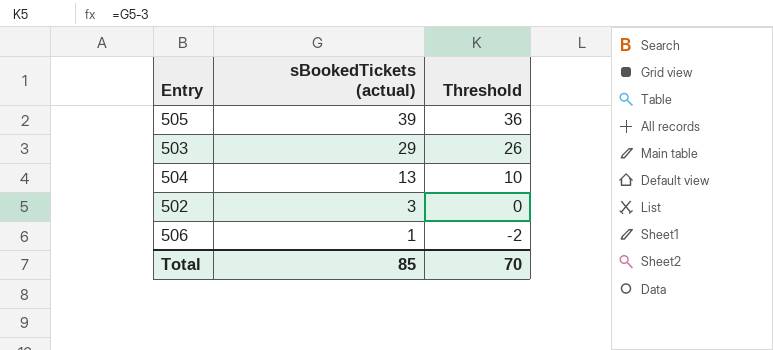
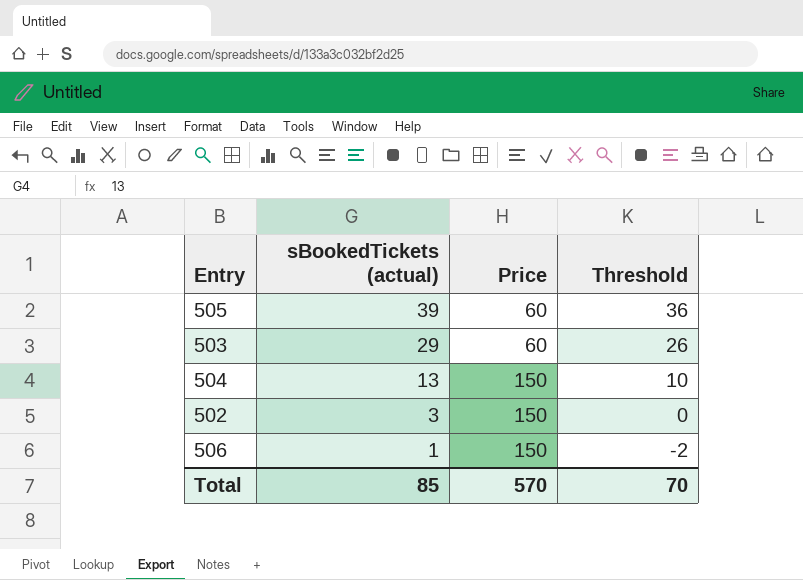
column Price | position: none -> 3

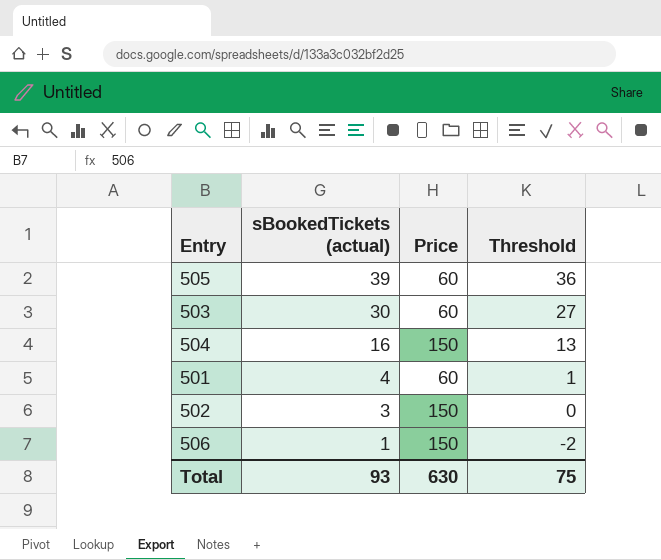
503 | sBookedTickets (actual): 29 -> 30
503 | Threshold: 26 -> 27
504 | sBookedTickets (actual): 13 -> 16
504 | Threshold: 10 -> 13
row 501: none -> 4 | 60 | 1
Total | sBookedTickets (actual): 85 -> 93
Total | Price: 570 -> 630
Total | Threshold: 70 -> 75

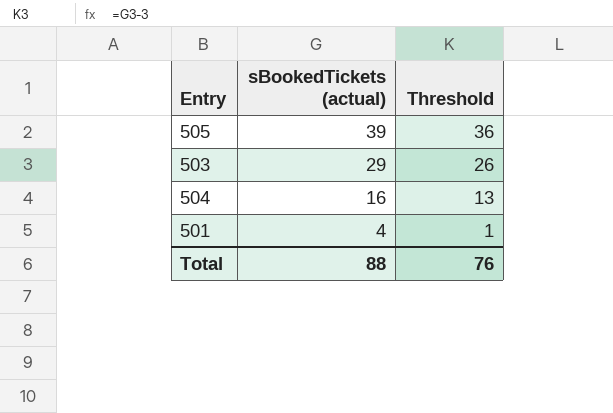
column Price | position: 3 -> none
row 502: 3 | 150 | 0 -> none
row 506: 1 | 150 | -2 -> none
503 | sBookedTickets (actual): 30 -> 29
503 | Threshold: 27 -> 26
Total | sBookedTickets (actual): 93 -> 88
Total | Threshold: 75 -> 76

